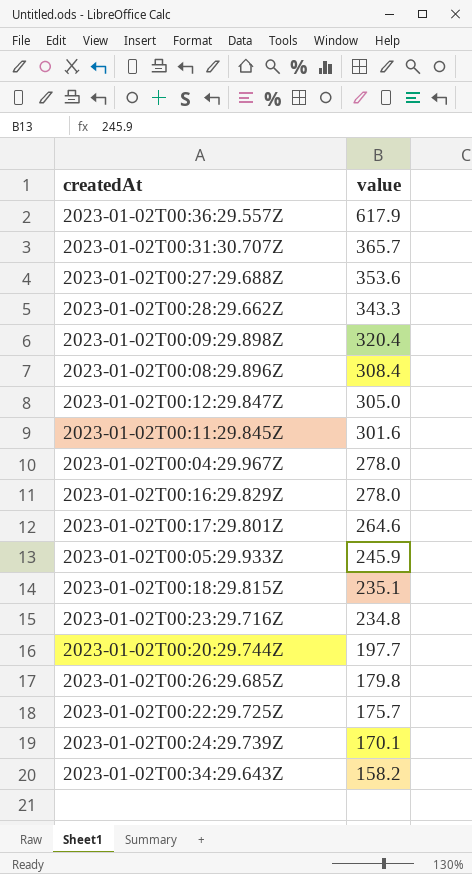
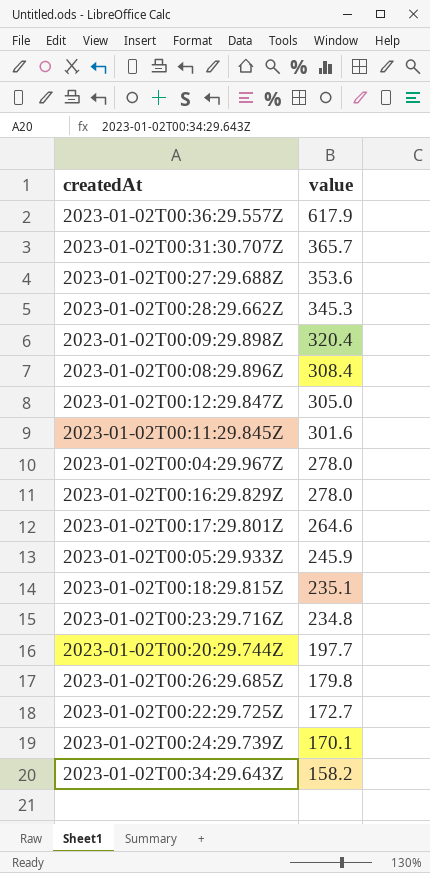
2023-01-02T00:28:29.662Z | value: 343.3 -> 345.3
2023-01-02T00:22:29.725Z | value: 175.7 -> 172.7

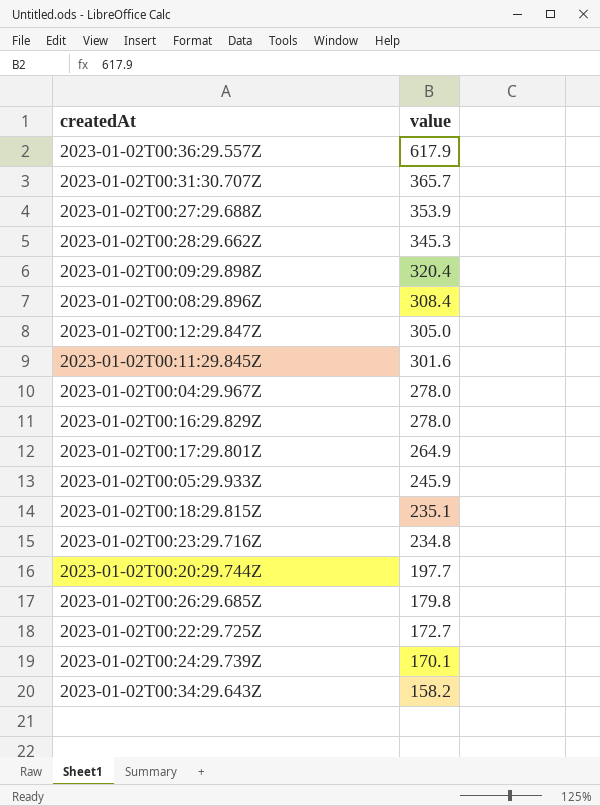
2023-01-02T00:27:29.688Z | value: 353.6 -> 353.9
2023-01-02T00:17:29.801Z | value: 264.6 -> 264.9

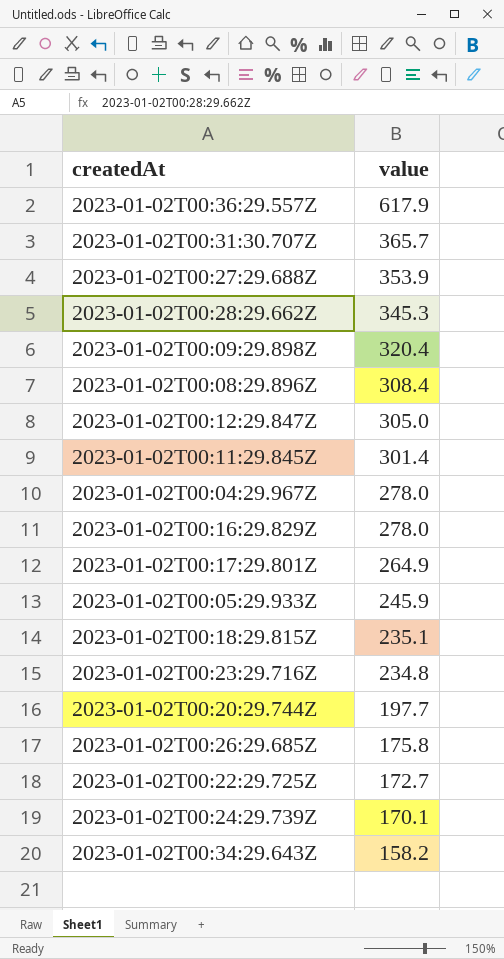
2023-01-02T00:11:29.845Z | value: 301.6 -> 301.4
2023-01-02T00:26:29.685Z | value: 179.8 -> 175.8

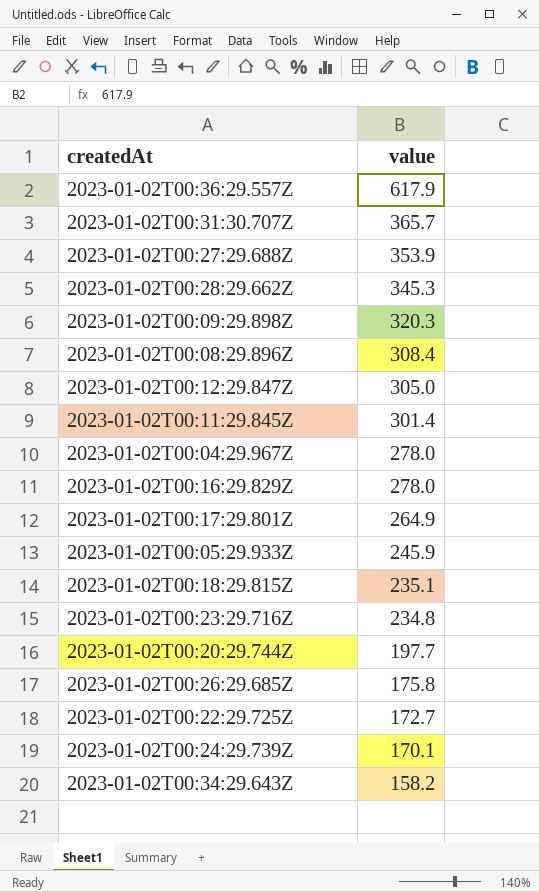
2023-01-02T00:09:29.898Z | value: 320.4 -> 320.3

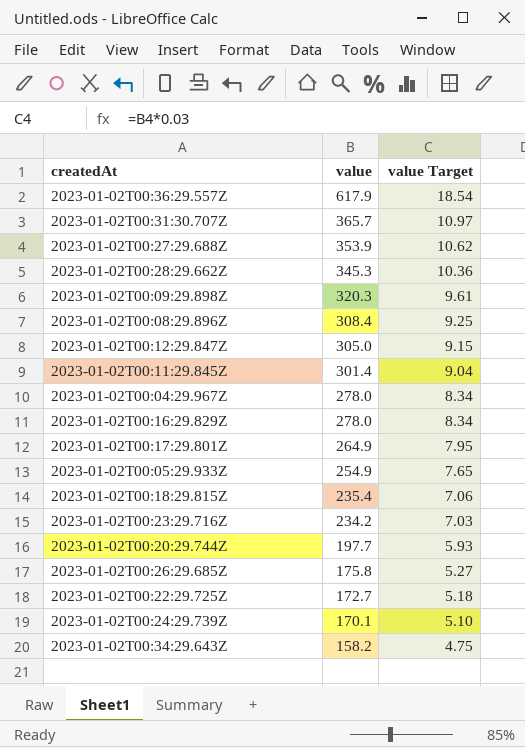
column value Target | formula: none -> [value] * 0.03
2023-01-02T00:05:29.933Z | value: 245.9 -> 254.9
2023-01-02T00:18:29.815Z | value: 235.1 -> 235.4
2023-01-02T00:23:29.716Z | value: 234.8 -> 234.2

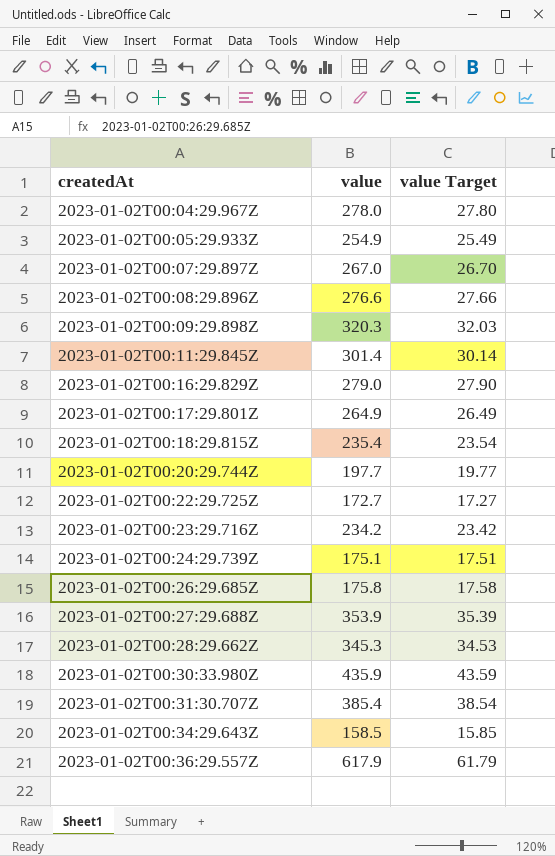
row order: value descending -> createdAt ascending
column value Target | formula: [value] * 0.03 -> [value] * 0.1
row 2023-01-02T00:12:29.847Z: 305.0 | 9.15 -> none
row 2023-01-02T00:07:29.897Z: none -> 267.0 | 26.70
2023-01-02T00:08:29.896Z | value: 308.4 -> 276.6
2023-01-02T00:16:29.829Z | value: 278.0 -> 279.0
2023-01-02T00:24:29.739Z | value: 170.1 -> 175.1
row 2023-01-02T00:30:33.980Z: none -> 435.9 | 43.59
2023-01-02T00:31:30.707Z | value: 365.7 -> 385.4
2023-01-02T00:34:29.643Z | value: 158.2 -> 158.5

